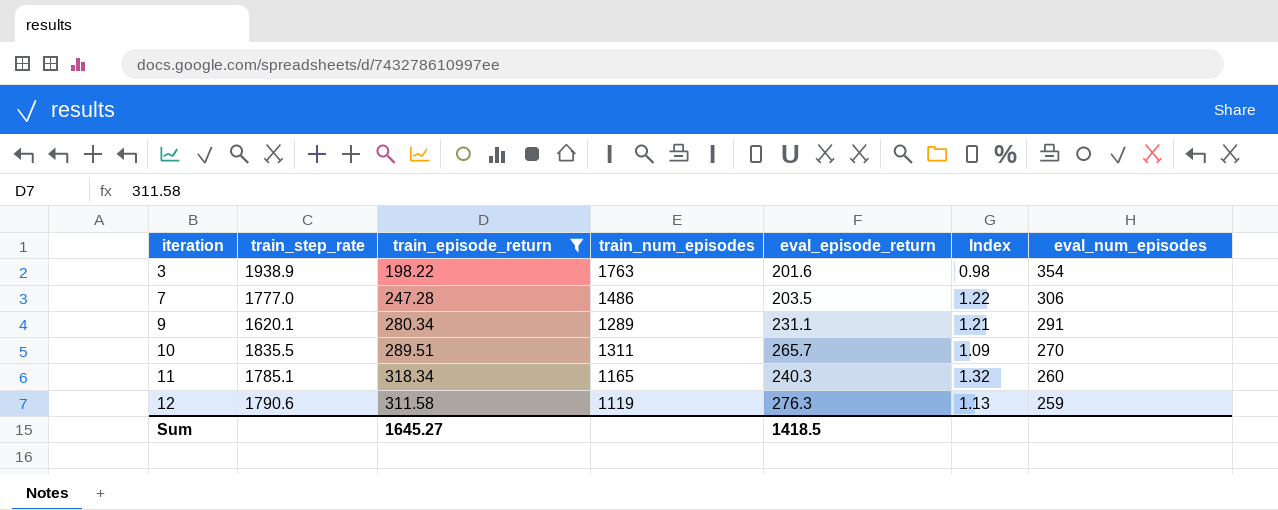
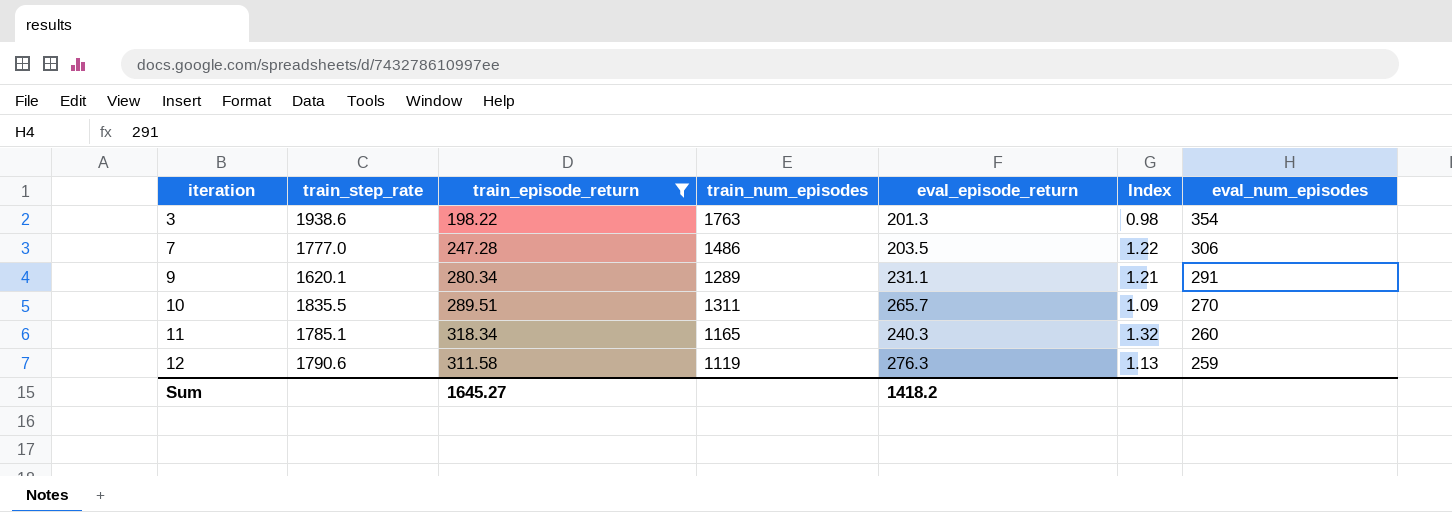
3 | train_step_rate: 1938.9 -> 1938.6
3 | eval_episode_return: 201.6 -> 201.3
Sum | eval_episode_return: 1418.5 -> 1418.2

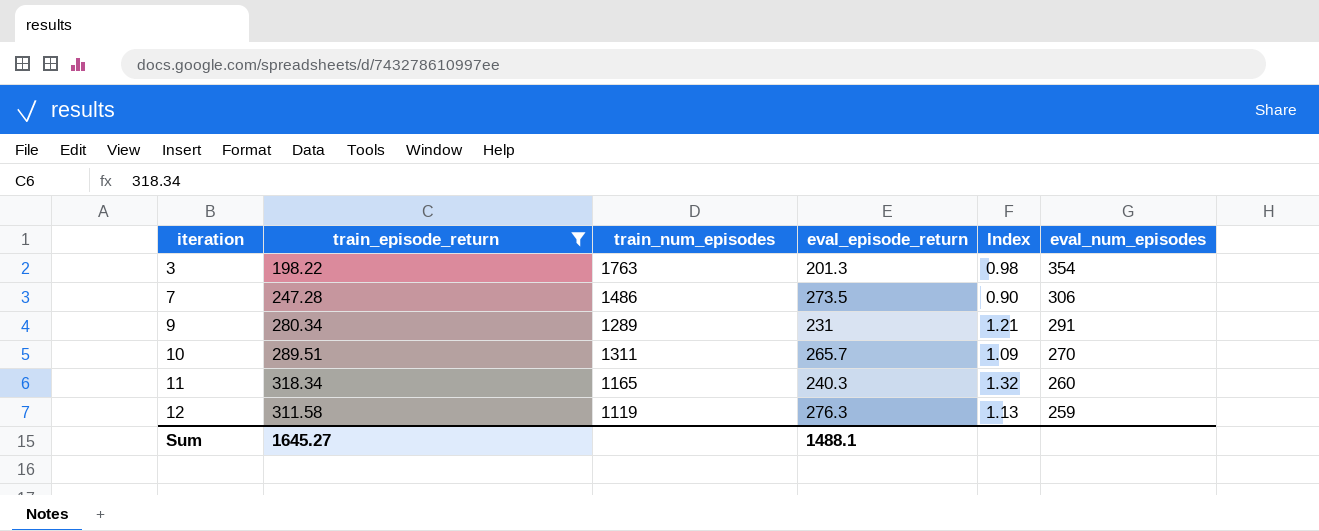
column train_step_rate | position: 2 -> none
7 | eval_episode_return: 203.5 -> 273.5
7 | Index: 1.22 -> 0.90
9 | eval_episode_return: 231.1 -> 231
Sum | eval_episode_return: 1418.2 -> 1488.1

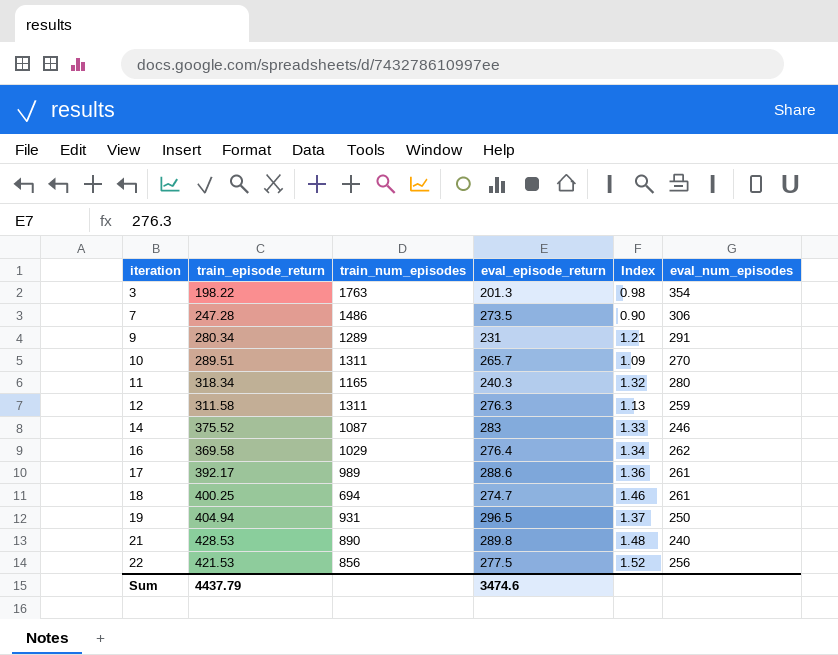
filter: train_episode_return <= 318.34 -> none
11 | eval_num_episodes: 260 -> 280
12 | train_num_episodes: 1119 -> 1311
Sum | train_episode_return: 1645.27 -> 4437.79
Sum | eval_episode_return: 1488.1 -> 3474.6

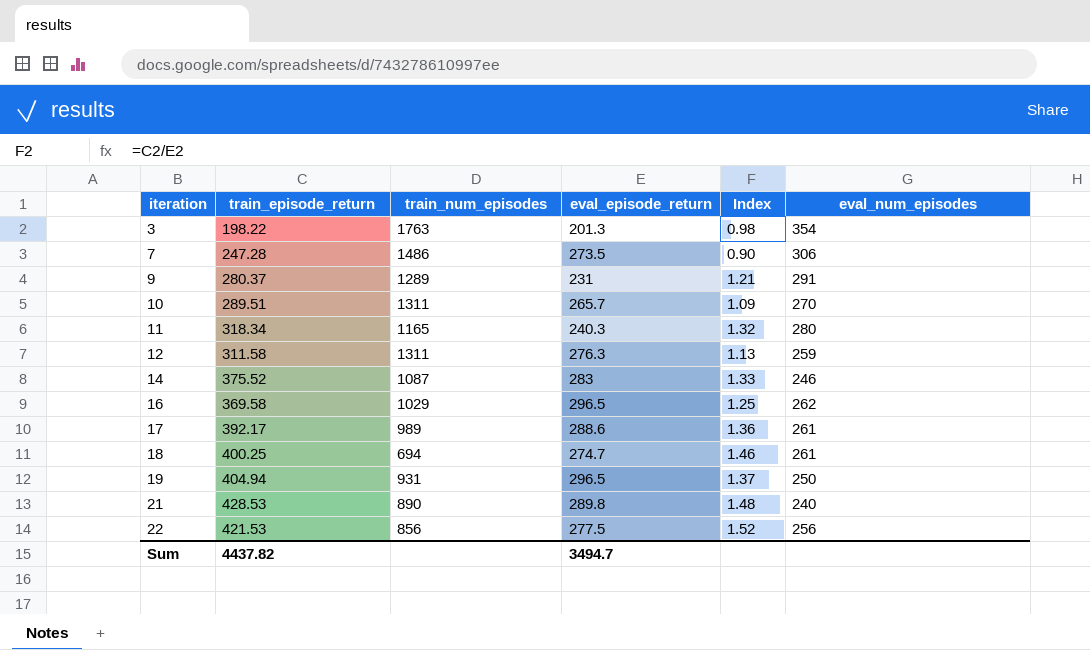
9 | train_episode_return: 280.34 -> 280.37
16 | eval_episode_return: 276.4 -> 296.5
16 | Index: 1.34 -> 1.25
Sum | train_episode_return: 4437.79 -> 4437.82
Sum | eval_episode_return: 3474.6 -> 3494.7

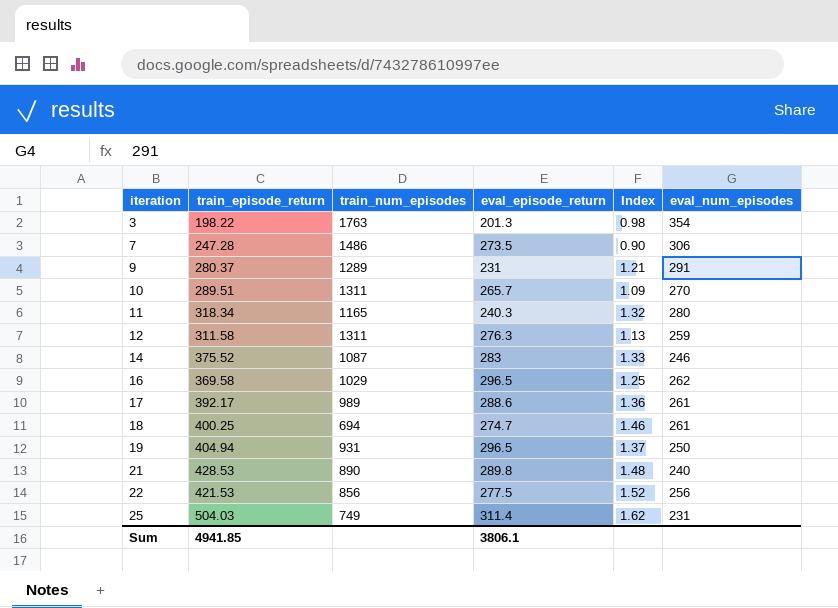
row 25: none -> 504.03 | 749 | 311.4 | 1.62 | 231
Sum | train_episode_return: 4437.82 -> 4941.85
Sum | eval_episode_return: 3494.7 -> 3806.1

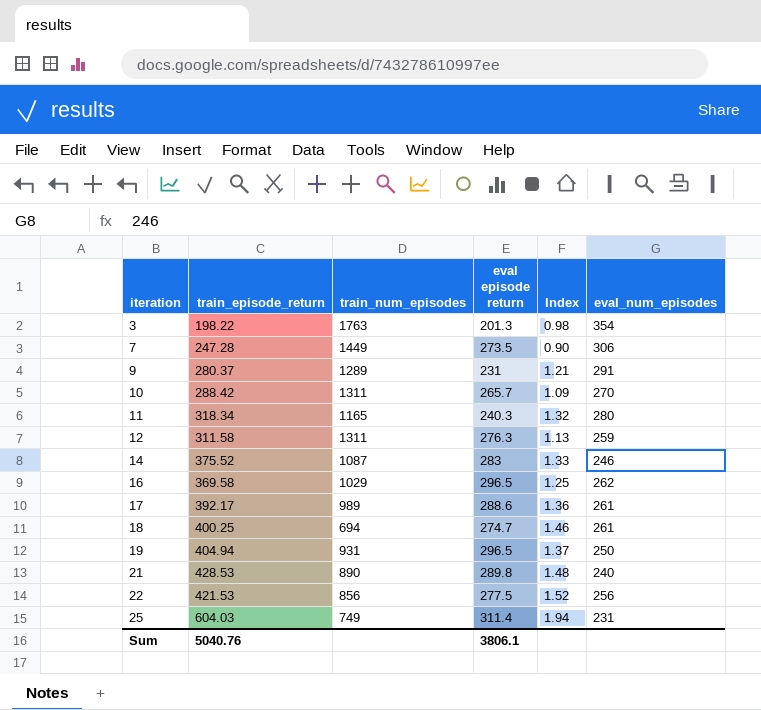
column name: eval_episode_return -> eval episode return
7 | train_num_episodes: 1486 -> 1449
10 | train_episode_return: 289.51 -> 288.42
25 | train_episode_return: 504.03 -> 604.03
25 | Index: 1.62 -> 1.94
Sum | train_episode_return: 4941.85 -> 5040.76

